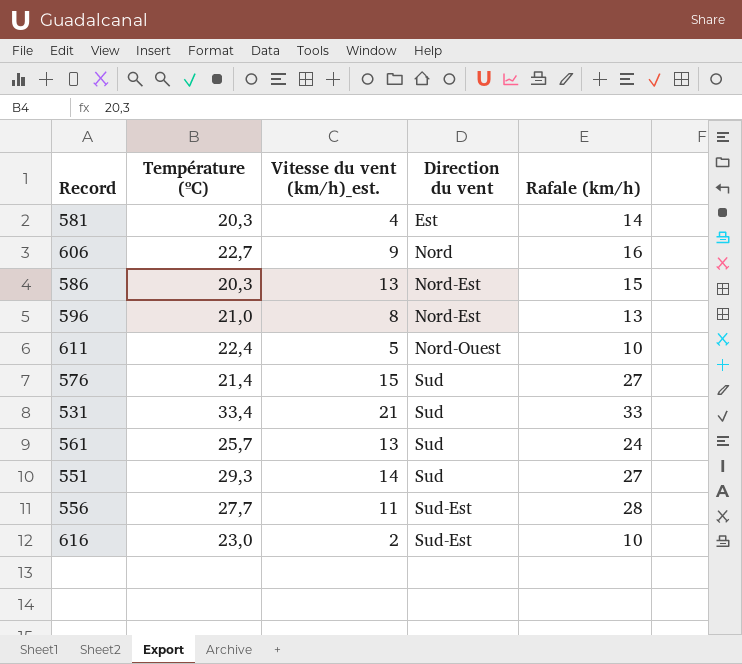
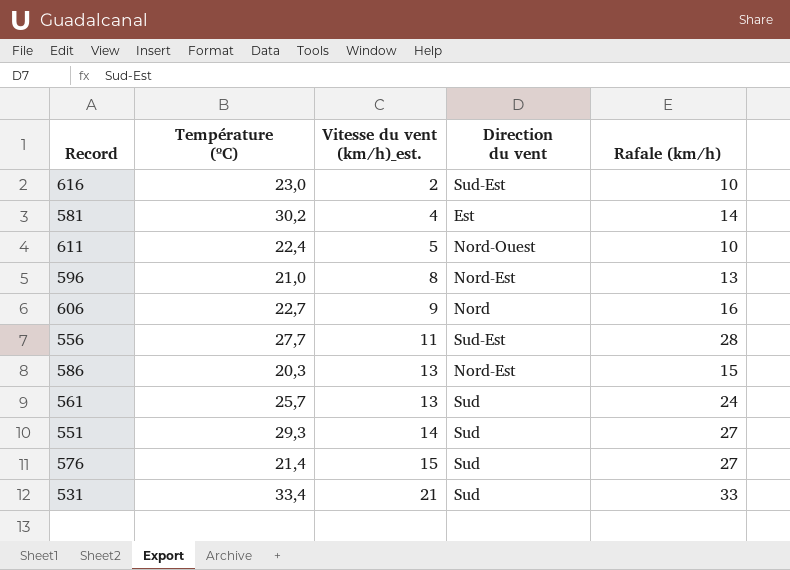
row order: Direction du vent ascending -> Vitesse du vent (km/h)_est. ascending
581 | Température (ºC): 20,3 -> 30,2

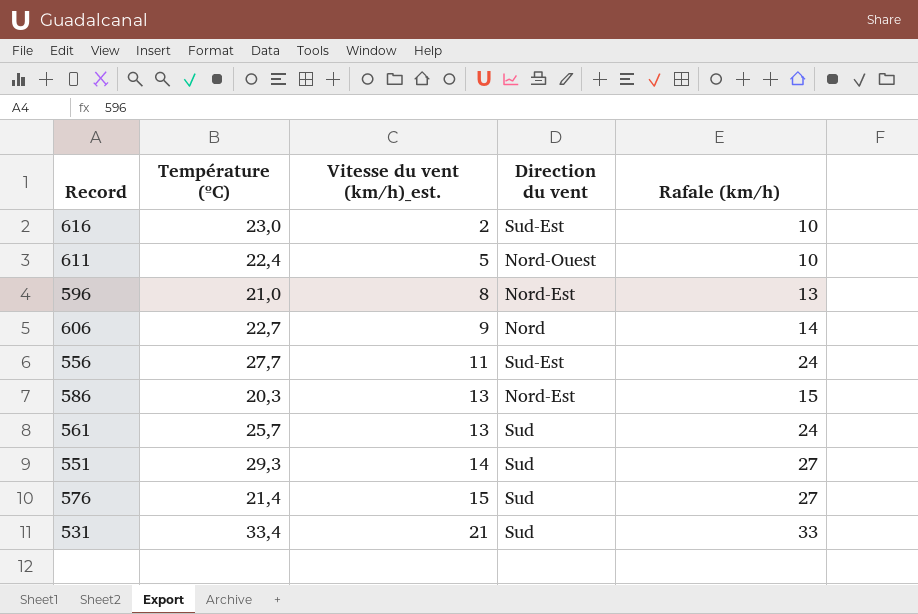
row 581: 30,2 | 4 | Est | 14 -> none
606 | Rafale (km/h): 16 -> 14
556 | Rafale (km/h): 28 -> 24

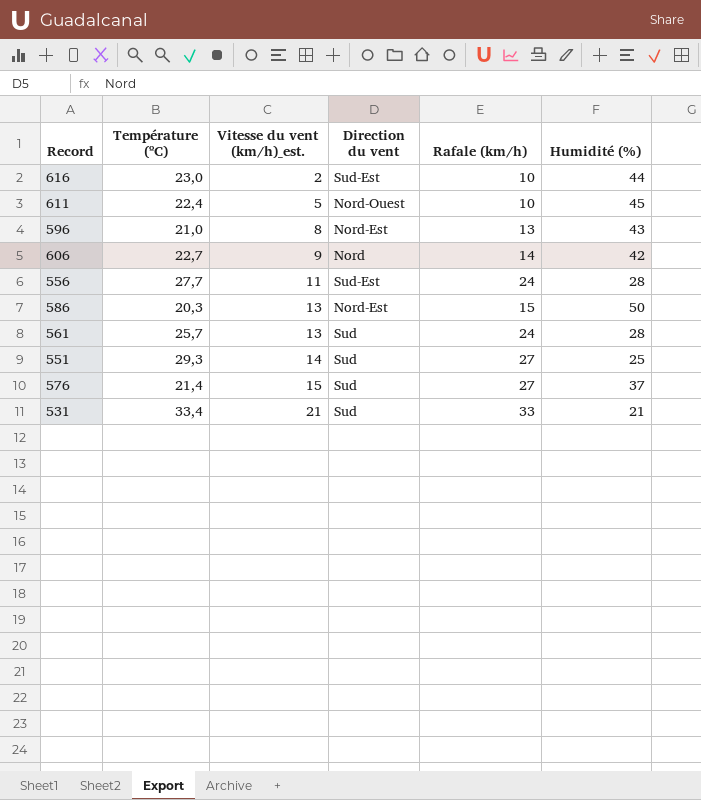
column Humidité (%) | position: none -> 6

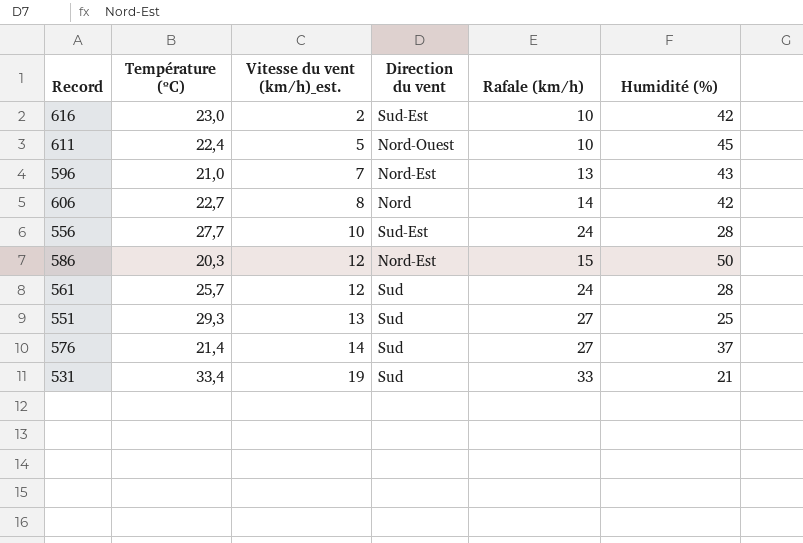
616 | Humidité (%): 44 -> 42
596 | Vitesse du vent (km/h)_est.: 8 -> 7
606 | Vitesse du vent (km/h)_est.: 9 -> 8
556 | Vitesse du vent (km/h)_est.: 11 -> 10
586 | Vitesse du vent (km/h)_est.: 13 -> 12
561 | Vitesse du vent (km/h)_est.: 13 -> 12
551 | Vitesse du vent (km/h)_est.: 14 -> 13
576 | Vitesse du vent (km/h)_est.: 15 -> 14
531 | Vitesse du vent (km/h)_est.: 21 -> 19

